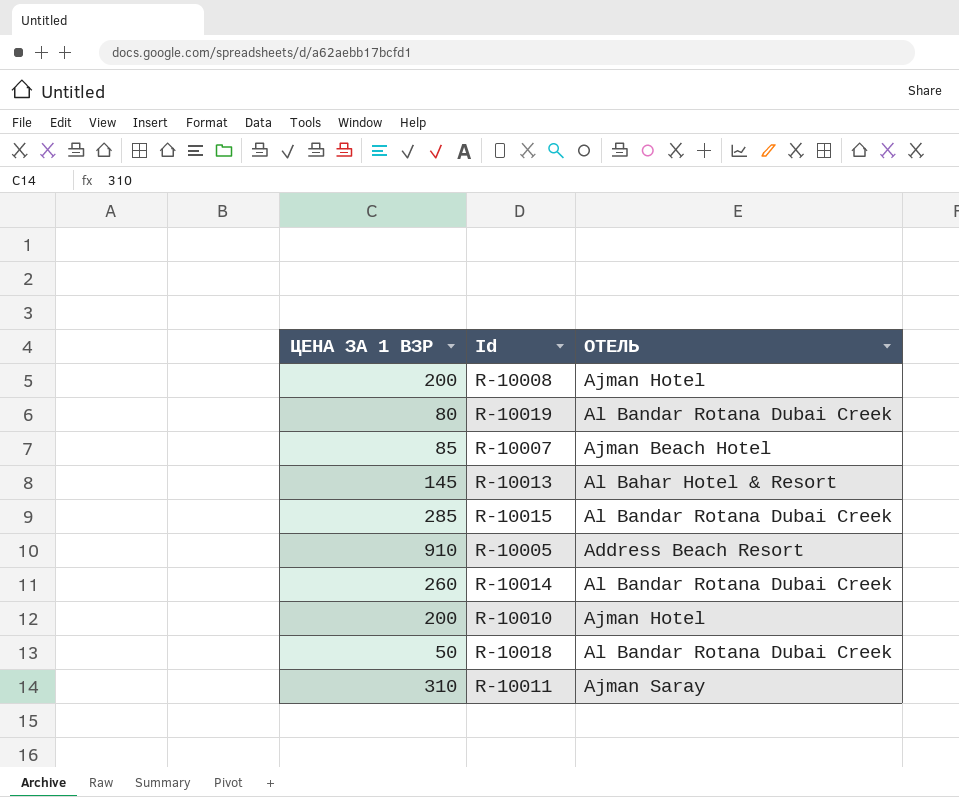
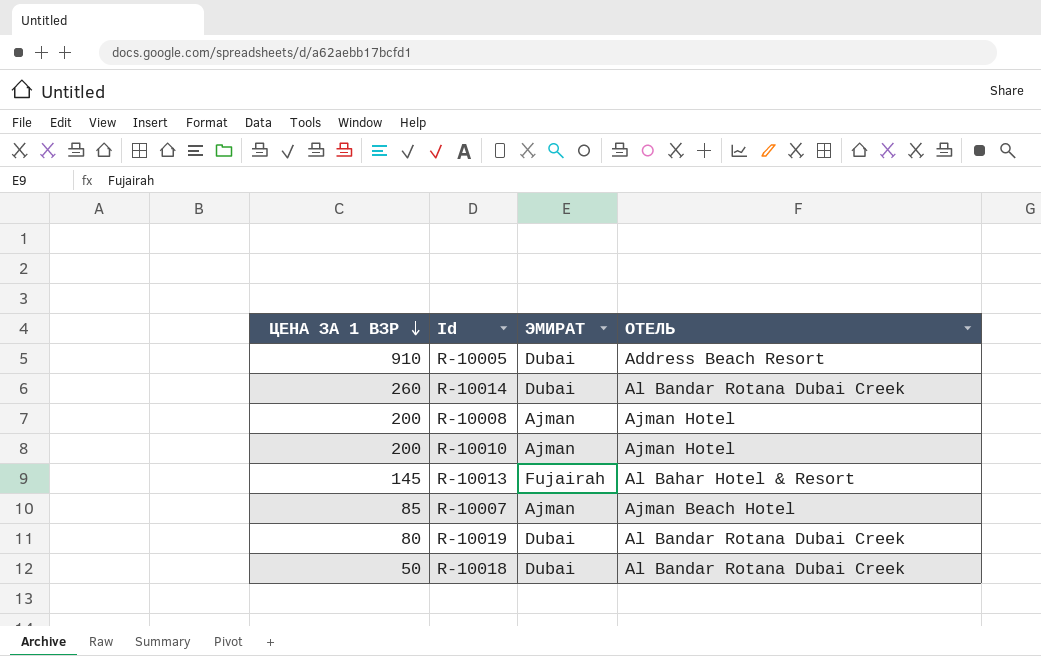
row order: none -> ЦЕНА ЗА 1 ВЗР descending
column ЭМИРАТ | position: none -> 3
row R-10015: 285 | Al Bandar Rotana Dubai Creek -> none
row R-10011: 310 | Ajman Saray -> none

